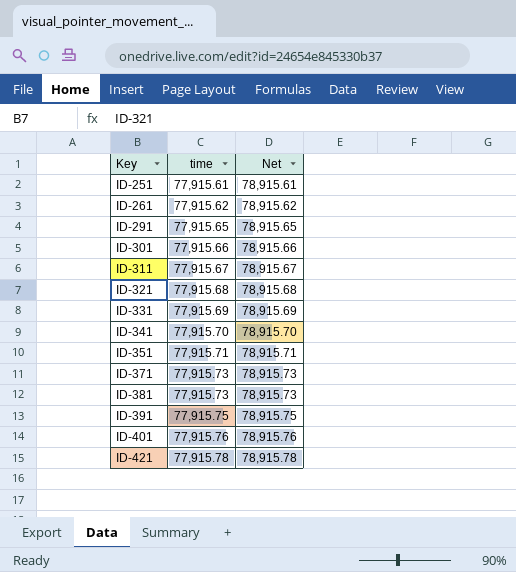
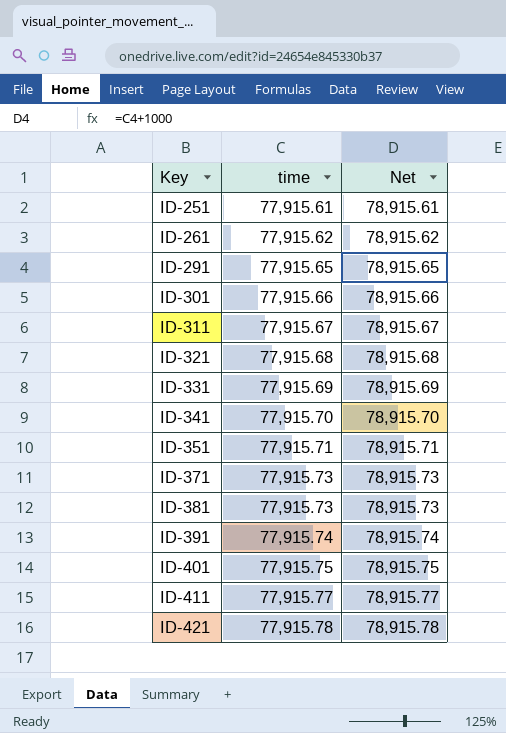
ID-391 | time: 77,915.75 -> 77,915.74
ID-391 | Net: 78,915.75 -> 78,915.74
ID-401 | time: 77,915.76 -> 77,915.75
ID-401 | Net: 78,915.76 -> 78,915.75
row ID-411: none -> 77,915.77 | 78,915.77

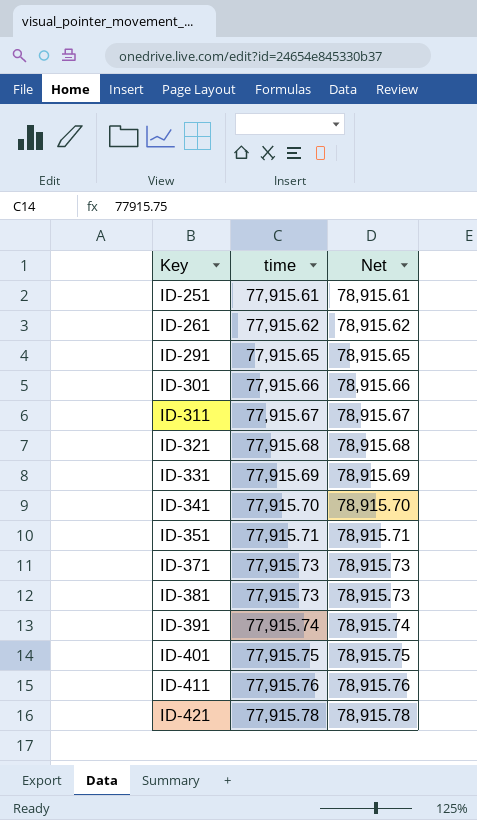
ID-411 | time: 77,915.77 -> 77,915.76
ID-411 | Net: 78,915.77 -> 78,915.76

